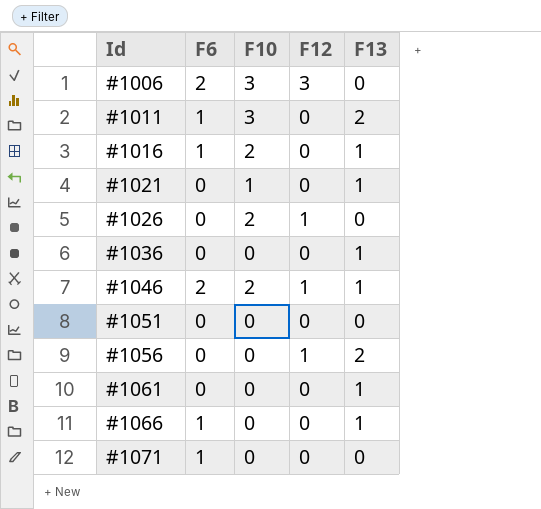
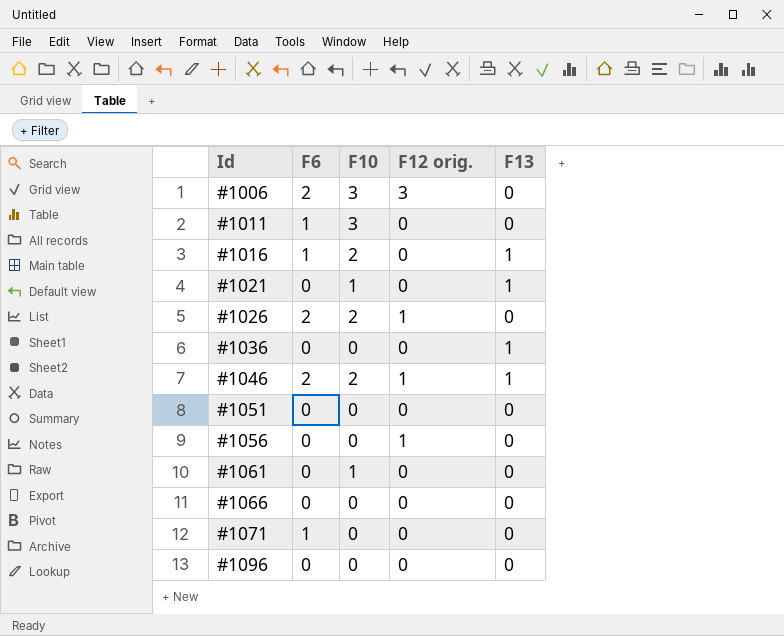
column name: F12 -> F12 orig.
#1011 | F13: 2 -> 0
#1026 | F6: 0 -> 2
#1056 | F13: 2 -> 0
#1061 | F10: 0 -> 1
#1061 | F13: 1 -> 0
#1066 | F6: 1 -> 0
#1066 | F13: 1 -> 0
row #1096: none -> 0 | 0 | 0 | 0

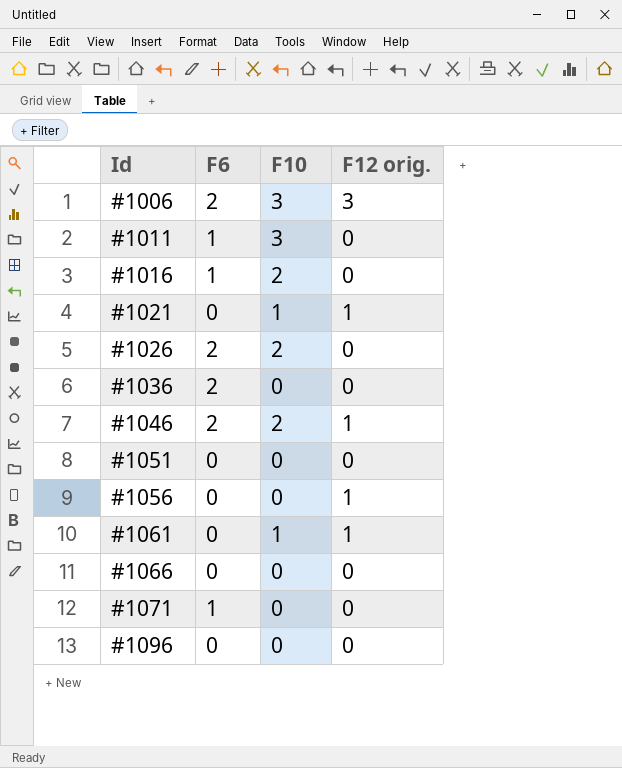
column F13 | position: 5 -> none
#1021 | F12 orig.: 0 -> 1
#1026 | F12 orig.: 1 -> 0
#1036 | F6: 0 -> 2
#1061 | F12 orig.: 0 -> 1

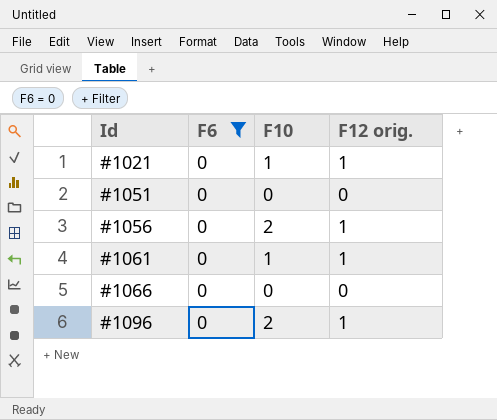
filter: none -> F6 = 0
#1056 | F10: 0 -> 2
#1096 | F10: 0 -> 2
#1096 | F12 orig.: 0 -> 1

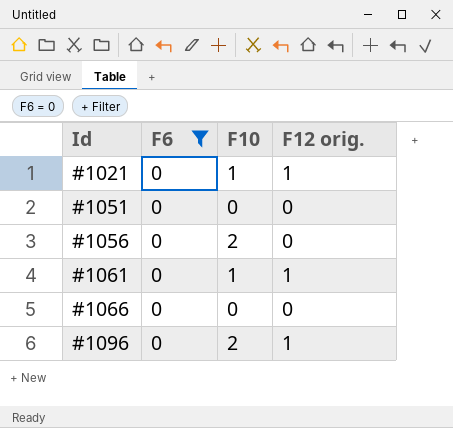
#1056 | F12 orig.: 1 -> 0

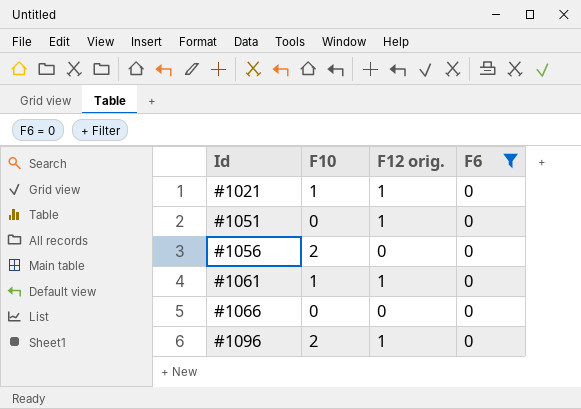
column F6 | position: 2 -> 4
#1051 | F12 orig.: 0 -> 1

